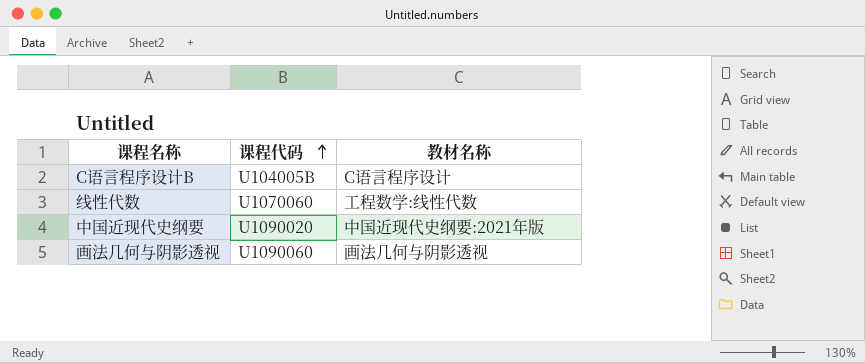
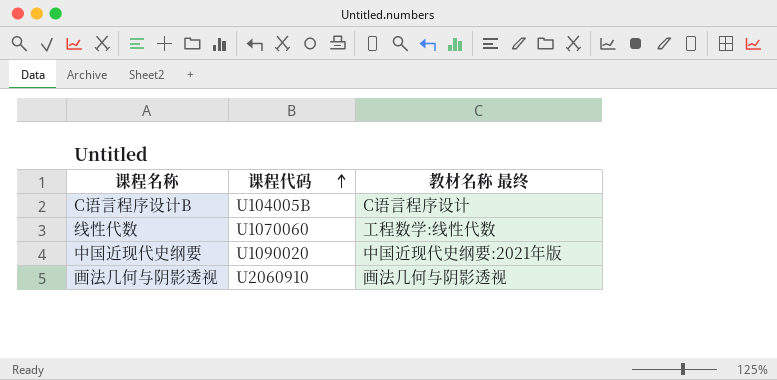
column name: 教材名称 -> 教材名称 最终
画法几何与阴影透视 | 课程代码: U1090060 -> U2060910

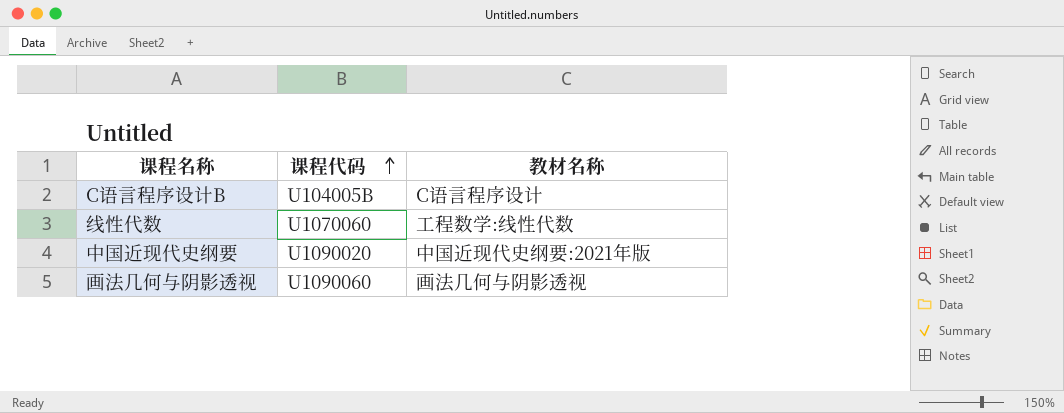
column name: 教材名称 最终 -> 教材名称
画法几何与阴影透视 | 课程代码: U2060910 -> U1090060

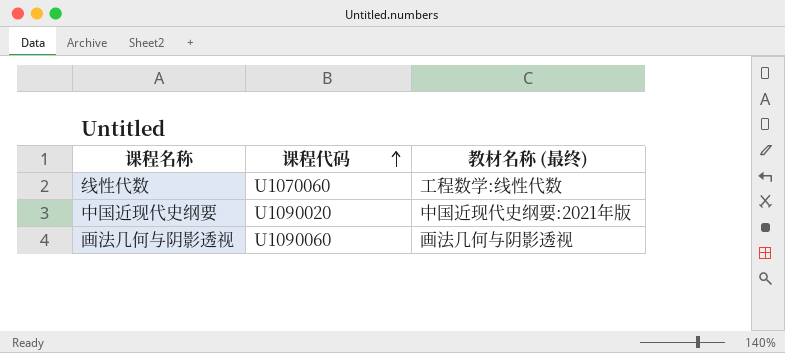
column name: 教材名称 -> 教材名称 (最终)
row C语言程序设计B: U104005B | C语言程序设计 -> none

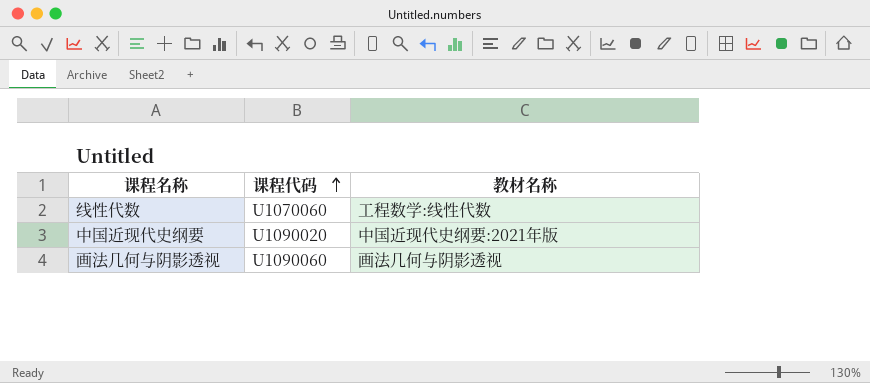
column name: 教材名称 (最终) -> 教材名称

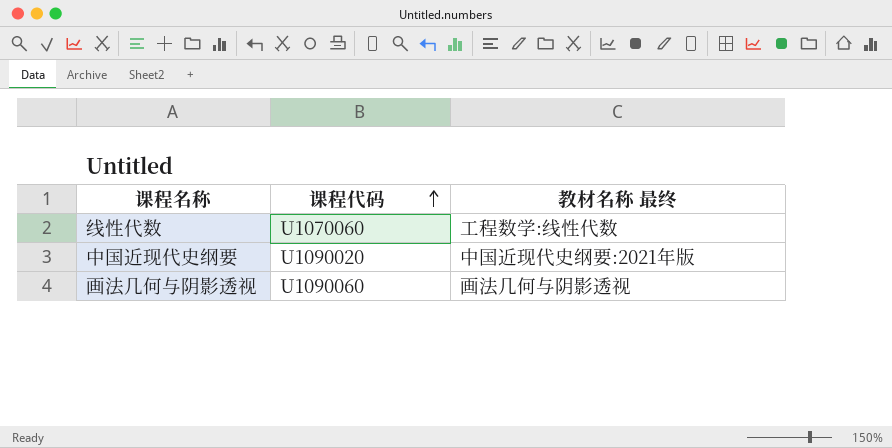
column name: 教材名称 -> 教材名称 最终

